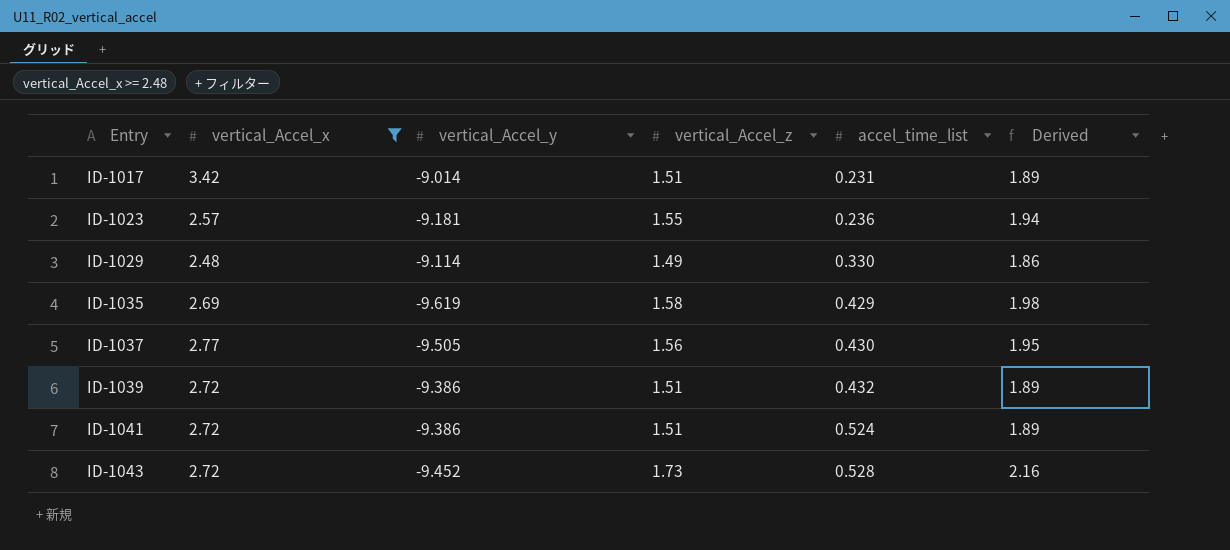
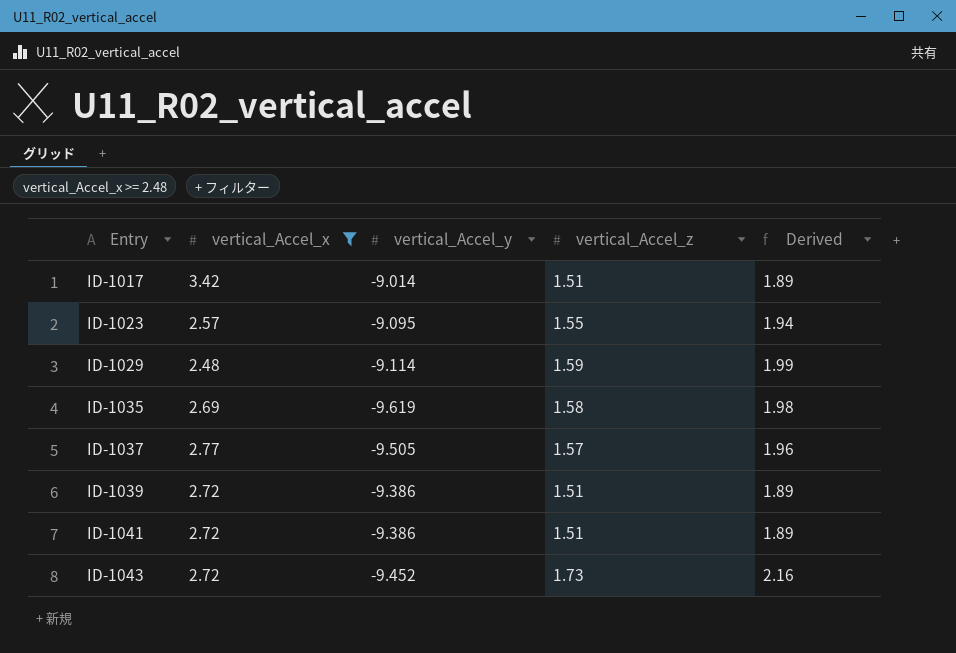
column accel_time_list | position: 5 -> none
ID-1023 | vertical_Accel_y: -9.181 -> -9.095
ID-1029 | vertical_Accel_z: 1.49 -> 1.59
ID-1029 | Derived: 1.86 -> 1.99
ID-1037 | vertical_Accel_z: 1.56 -> 1.57
ID-1037 | Derived: 1.95 -> 1.96

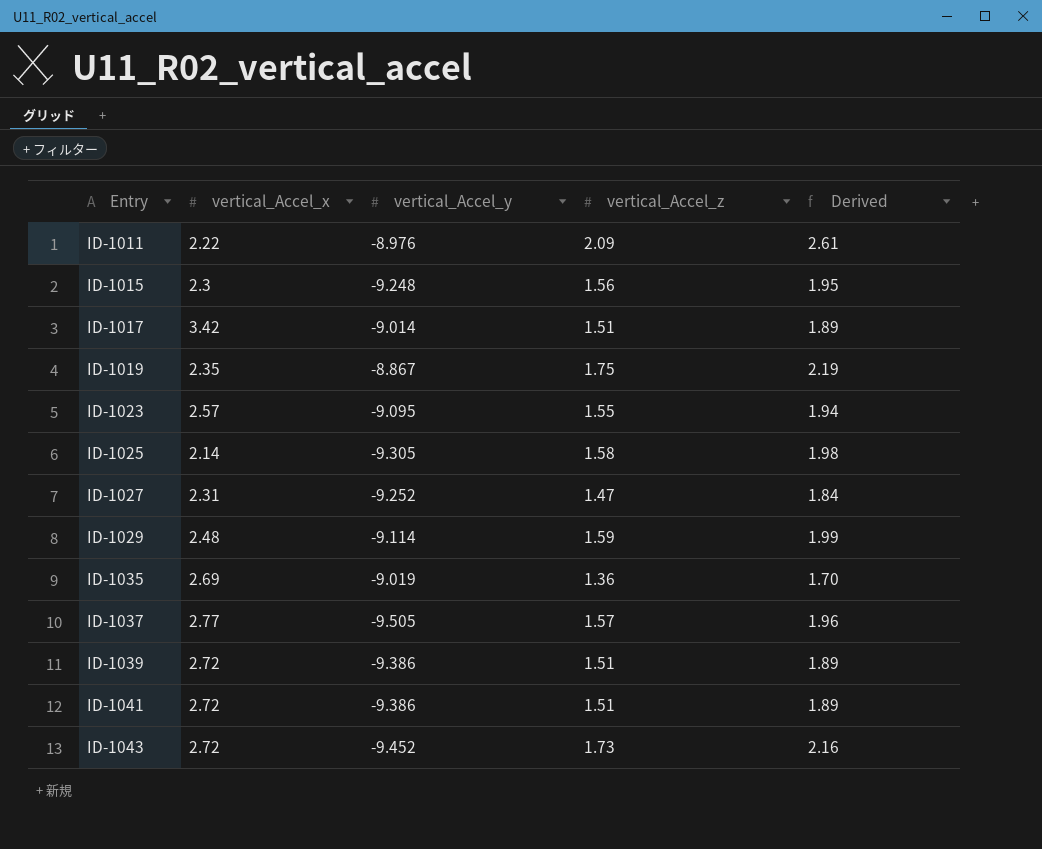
filter: vertical_Accel_x >= 2.48 -> none
ID-1035 | vertical_Accel_y: -9.619 -> -9.019
ID-1035 | vertical_Accel_z: 1.58 -> 1.36
ID-1035 | Derived: 1.98 -> 1.70

